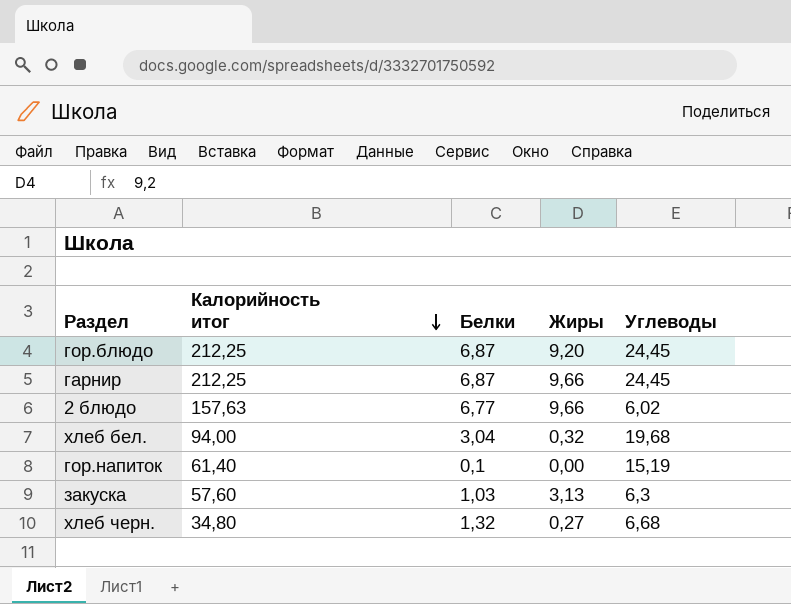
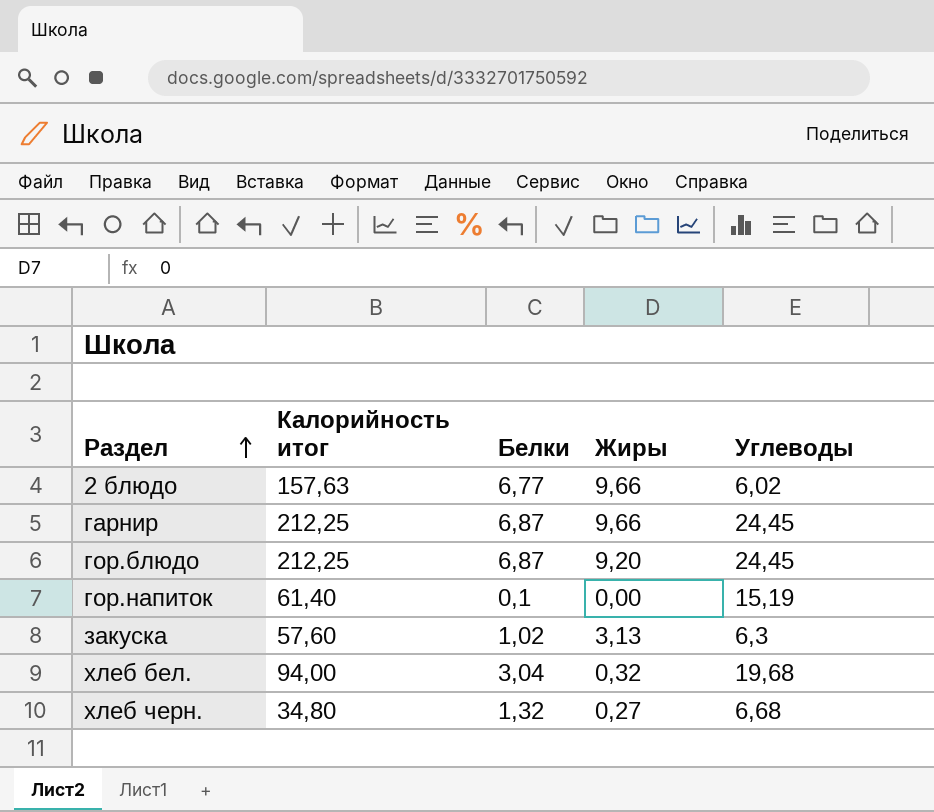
row order: Калорийность итог descending -> Раздел ascending
закуска | Белки: 1,03 -> 1,02

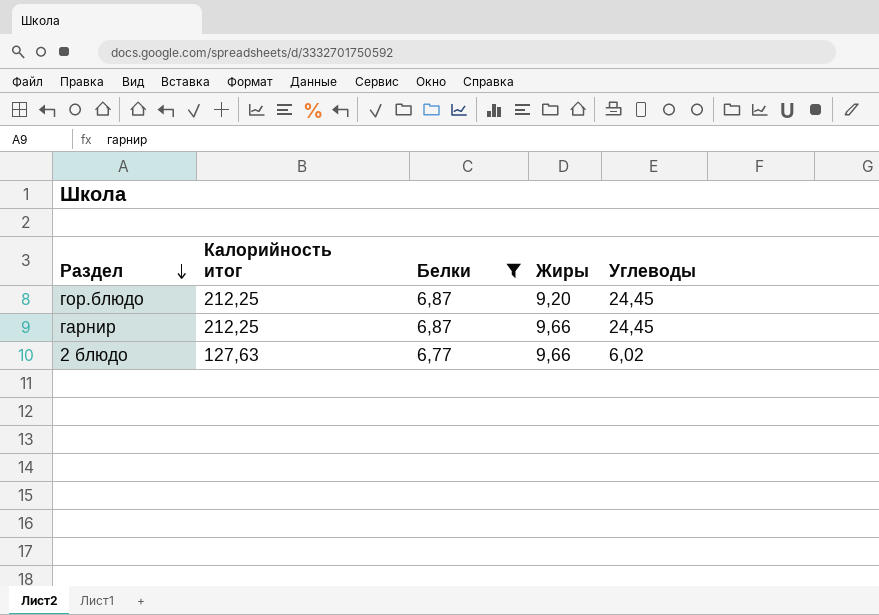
filter: none -> Белки >= 6,77
row order: Раздел ascending -> Раздел descending
2 блюдо | Калорийность итог: 157,63 -> 127,63

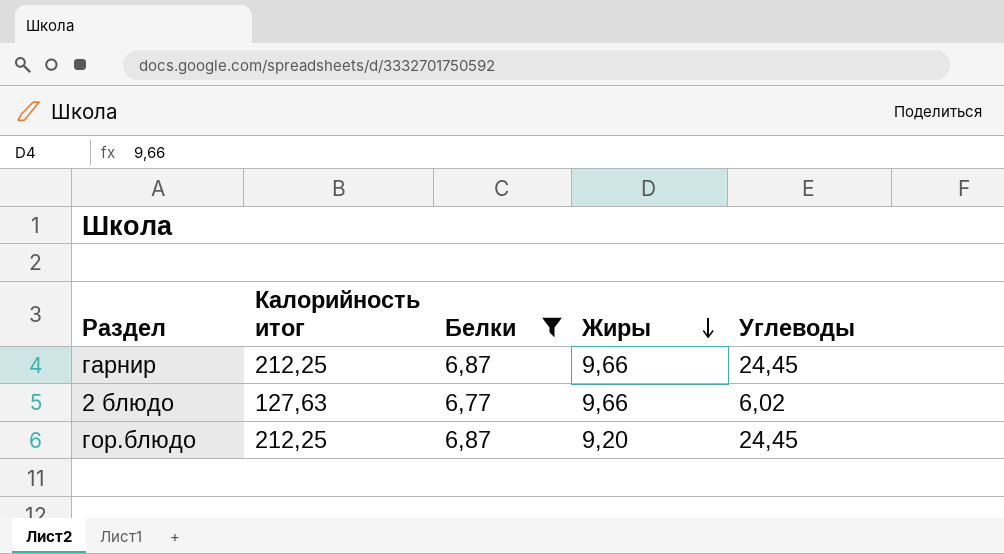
row order: Раздел descending -> Жиры descending

